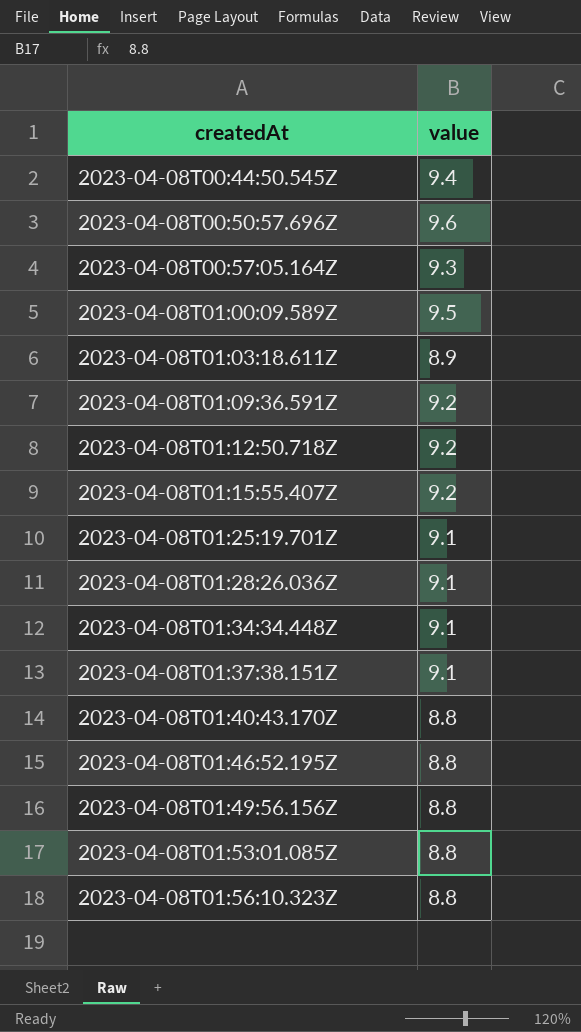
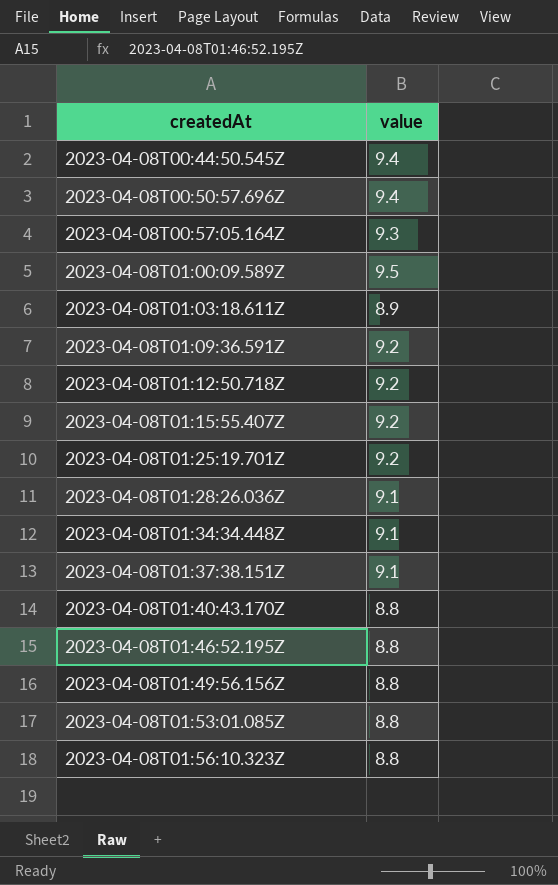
2023-04-08T00:50:57.696Z | value: 9.6 -> 9.4
2023-04-08T01:25:19.701Z | value: 9.1 -> 9.2

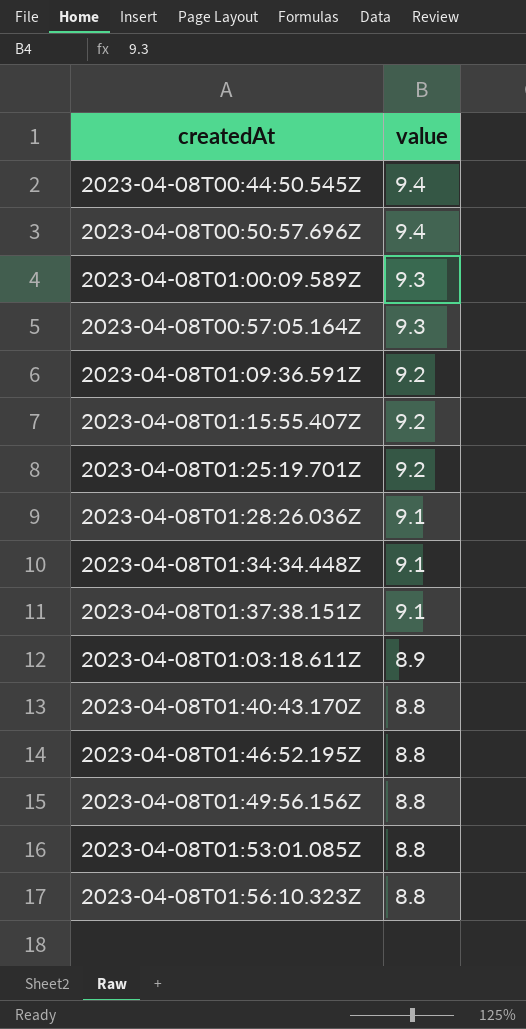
row order: createdAt ascending -> value descending
row 2023-04-08T01:12:50.718Z: 9.2 -> none
2023-04-08T01:00:09.589Z | value: 9.5 -> 9.3

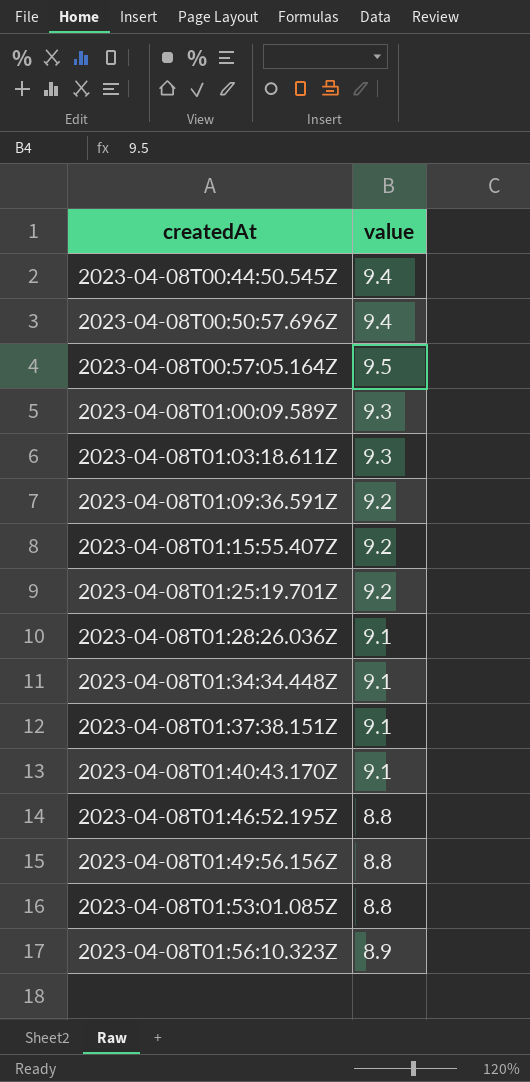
row order: value descending -> createdAt ascending
2023-04-08T00:57:05.164Z | value: 9.3 -> 9.5
2023-04-08T01:03:18.611Z | value: 8.9 -> 9.3
2023-04-08T01:40:43.170Z | value: 8.8 -> 9.1
2023-04-08T01:56:10.323Z | value: 8.8 -> 8.9

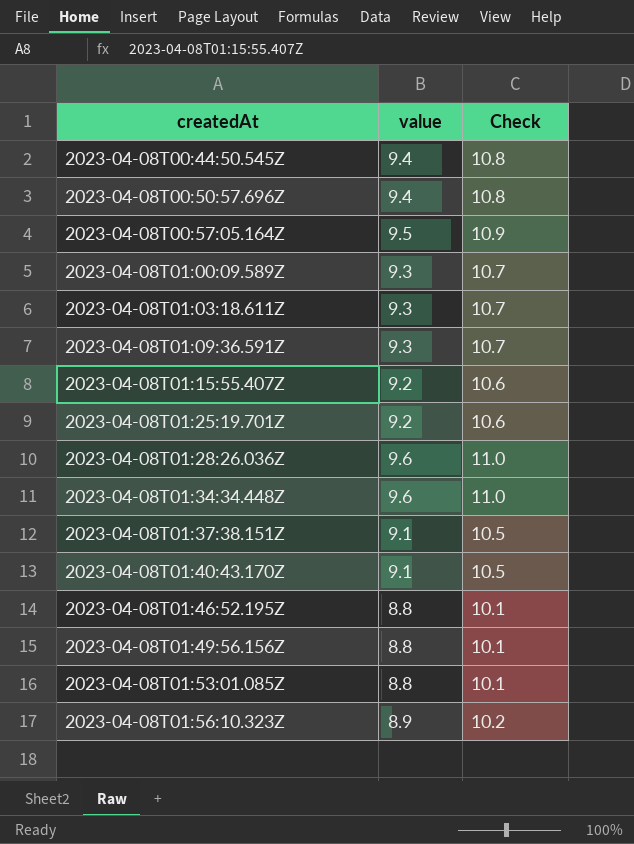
column Check | formula: none -> [value] * 1.15
2023-04-08T01:09:36.591Z | value: 9.2 -> 9.3
2023-04-08T01:28:26.036Z | value: 9.1 -> 9.6
2023-04-08T01:34:34.448Z | value: 9.1 -> 9.6

